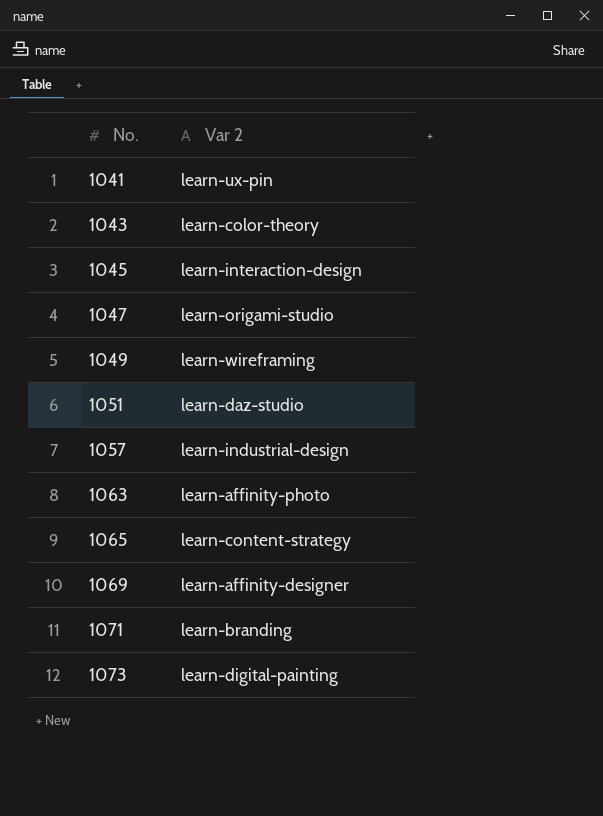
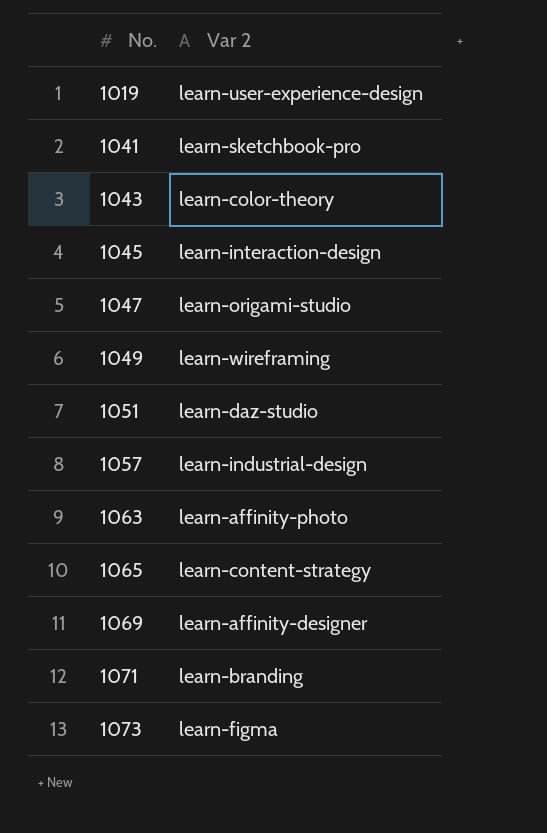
row 1019: none -> learn-user-experience-design
1041 | Var 2: learn-ux-pin -> learn-sketchbook-pro
1073 | Var 2: learn-digital-painting -> learn-figma

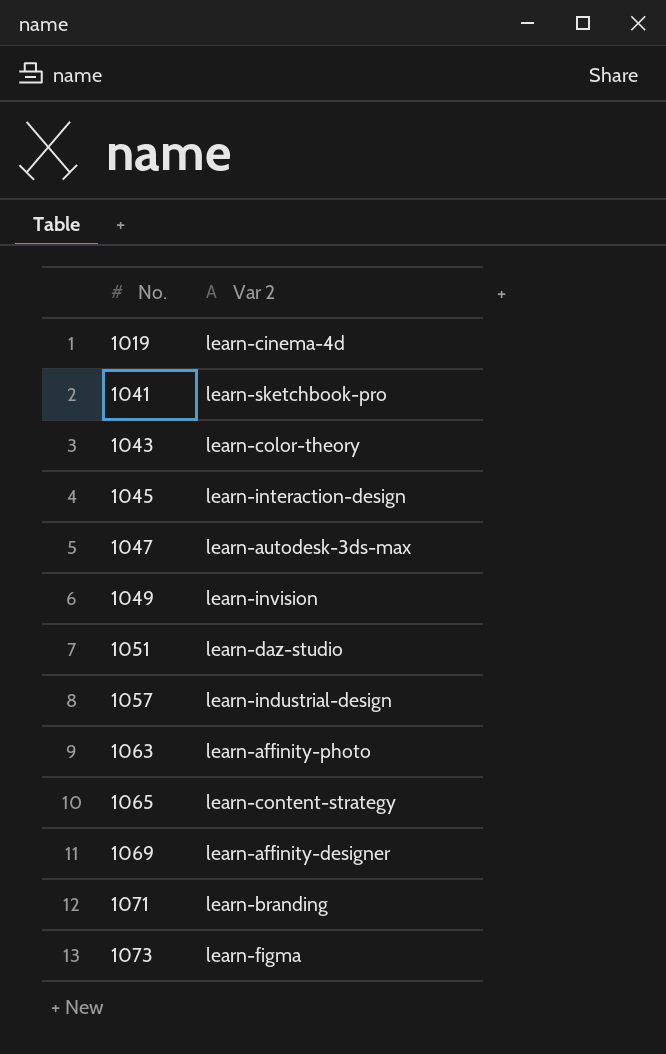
1019 | Var 2: learn-user-experience-design -> learn-cinema-4d
1047 | Var 2: learn-origami-studio -> learn-autodesk-3ds-max
1049 | Var 2: learn-wireframing -> learn-invision

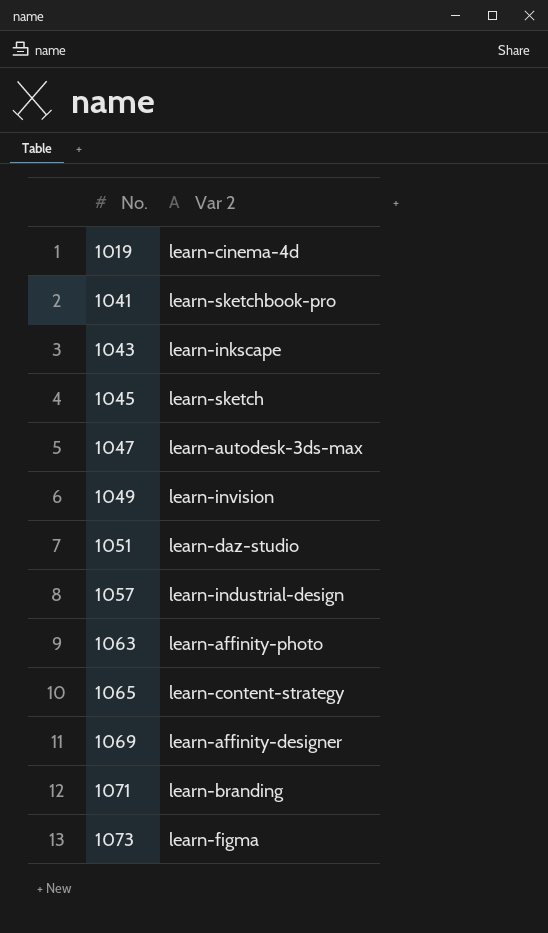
1043 | Var 2: learn-color-theory -> learn-inkscape
1045 | Var 2: learn-interaction-design -> learn-sketch

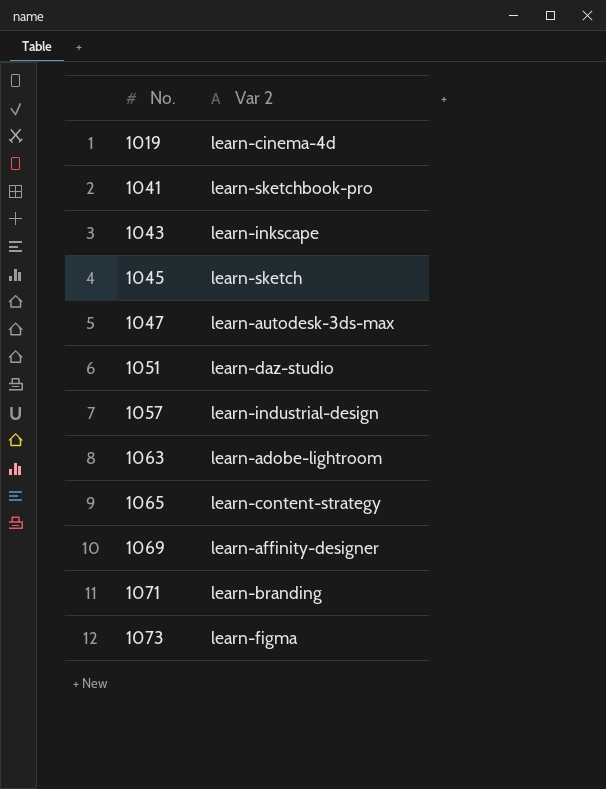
row 1049: learn-invision -> none
1063 | Var 2: learn-affinity-photo -> learn-adobe-lightroom

